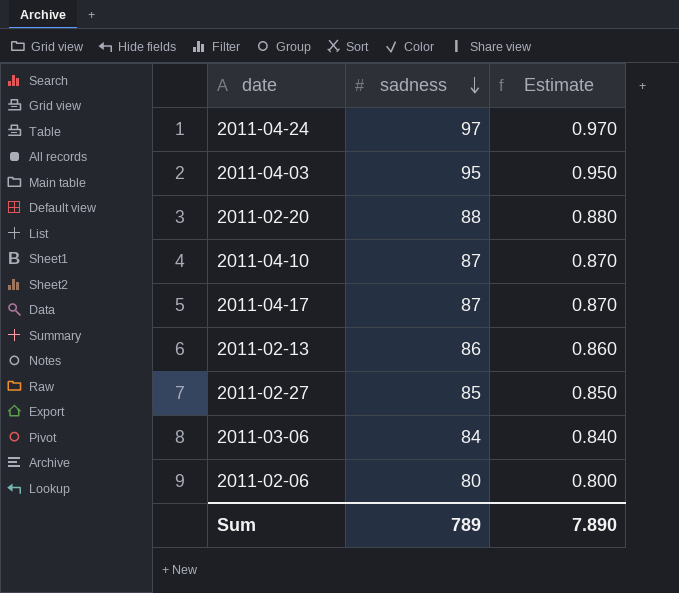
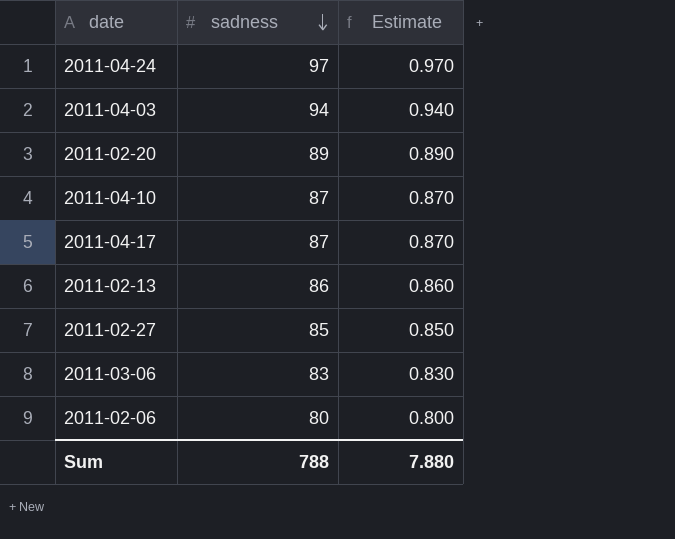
2011-04-03 | sadness: 95 -> 94
2011-04-03 | Estimate: 0.950 -> 0.940
2011-02-20 | sadness: 88 -> 89
2011-02-20 | Estimate: 0.880 -> 0.890
2011-03-06 | sadness: 84 -> 83
2011-03-06 | Estimate: 0.840 -> 0.830
Sum | sadness: 789 -> 788
Sum | Estimate: 7.890 -> 7.880

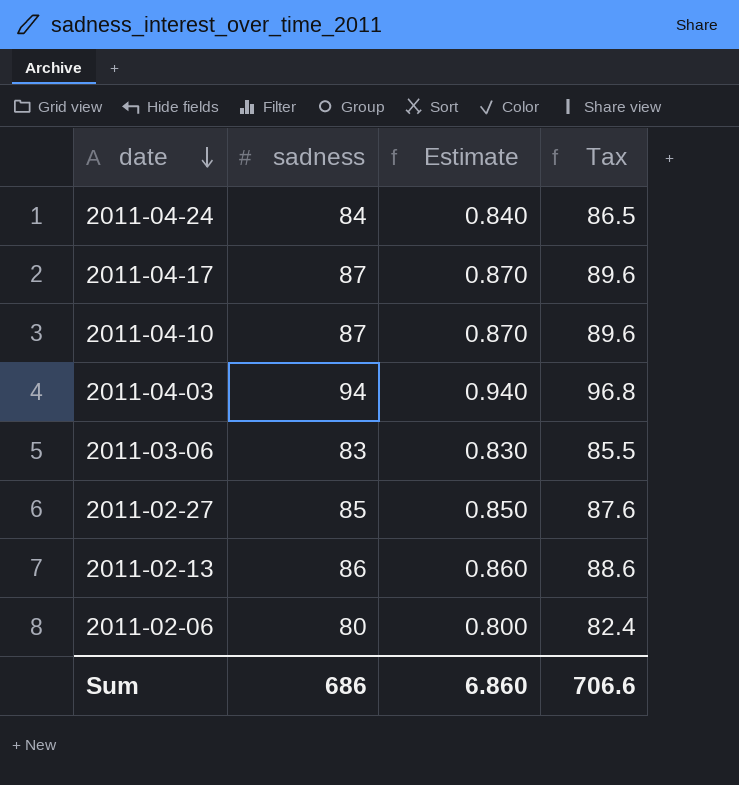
row order: sadness descending -> date descending
column Tax | formula: none -> [sadness] * 1.03
row 2011-02-20: 89 | 0.890 -> none
2011-04-24 | sadness: 97 -> 84
2011-04-24 | Estimate: 0.970 -> 0.840
Sum | sadness: 788 -> 686
Sum | Estimate: 7.880 -> 6.860

